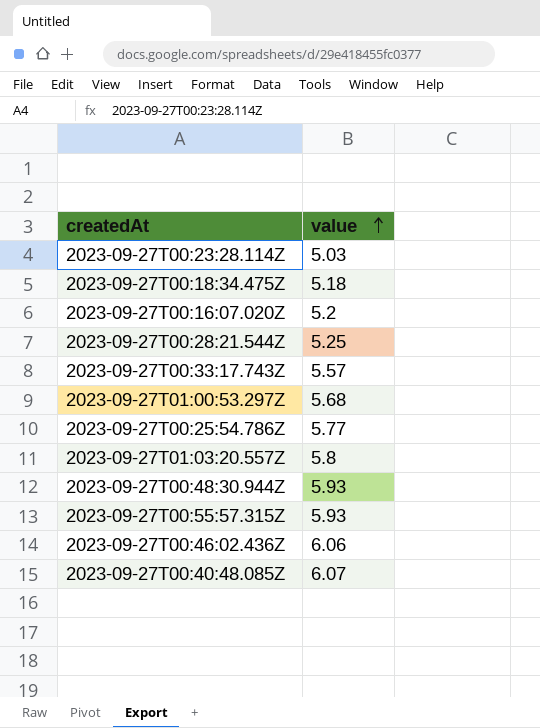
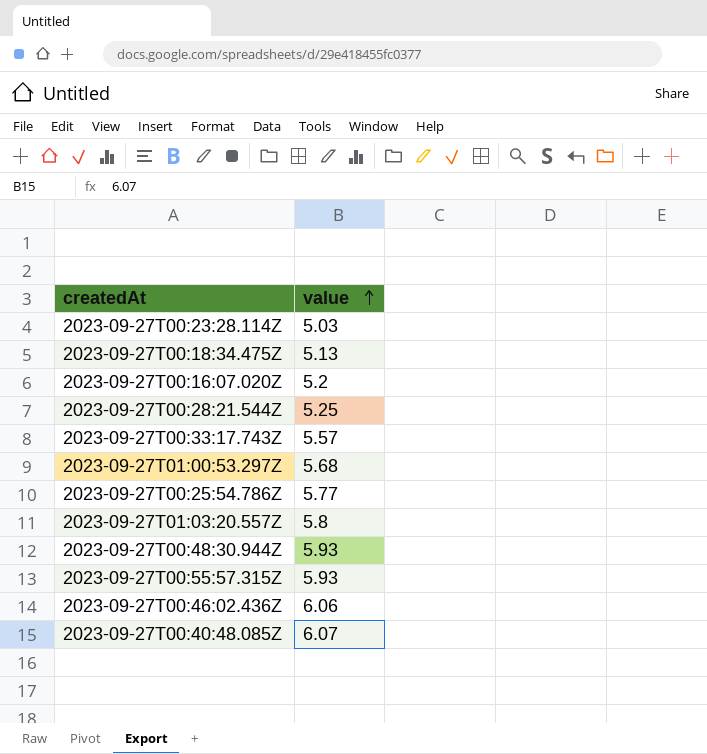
2023-09-27T00:18:34.475Z | value: 5.18 -> 5.13

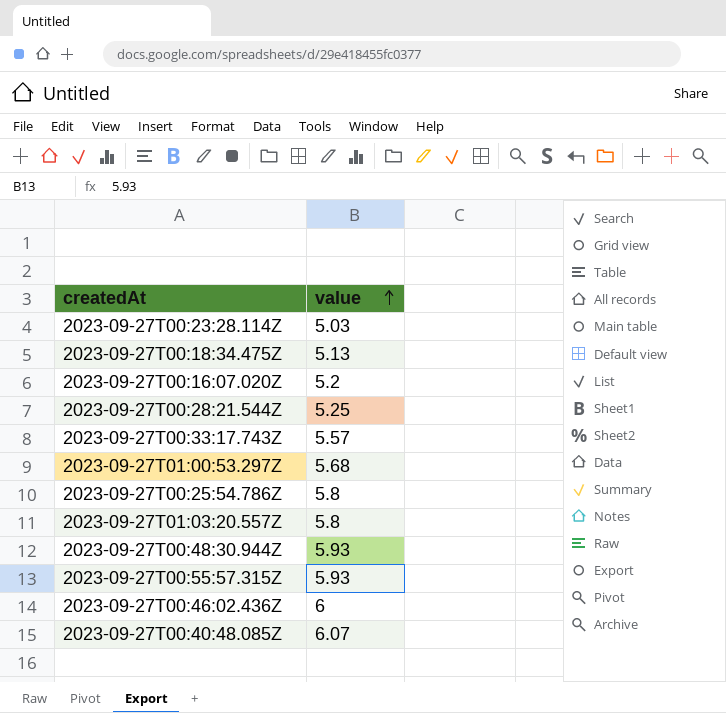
2023-09-27T00:25:54.786Z | value: 5.77 -> 5.8
2023-09-27T00:46:02.436Z | value: 6.06 -> 6

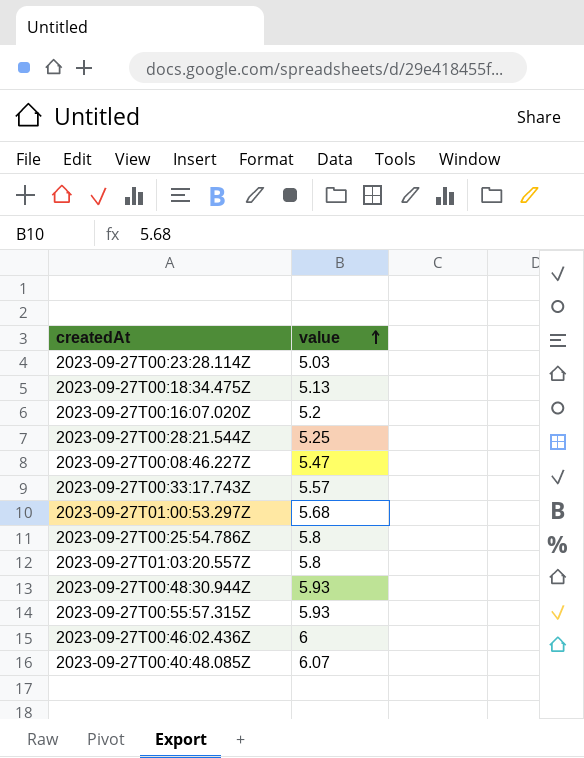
row 2023-09-27T00:08:46.227Z: none -> 5.47

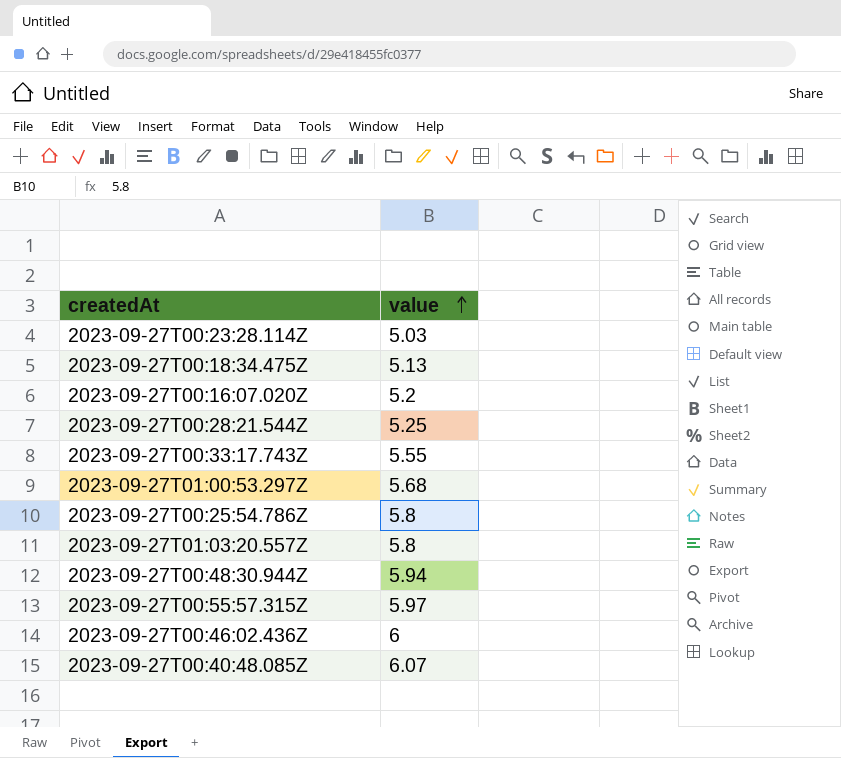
row 2023-09-27T00:08:46.227Z: 5.47 -> none
2023-09-27T00:33:17.743Z | value: 5.57 -> 5.55
2023-09-27T00:48:30.944Z | value: 5.93 -> 5.94
2023-09-27T00:55:57.315Z | value: 5.93 -> 5.97

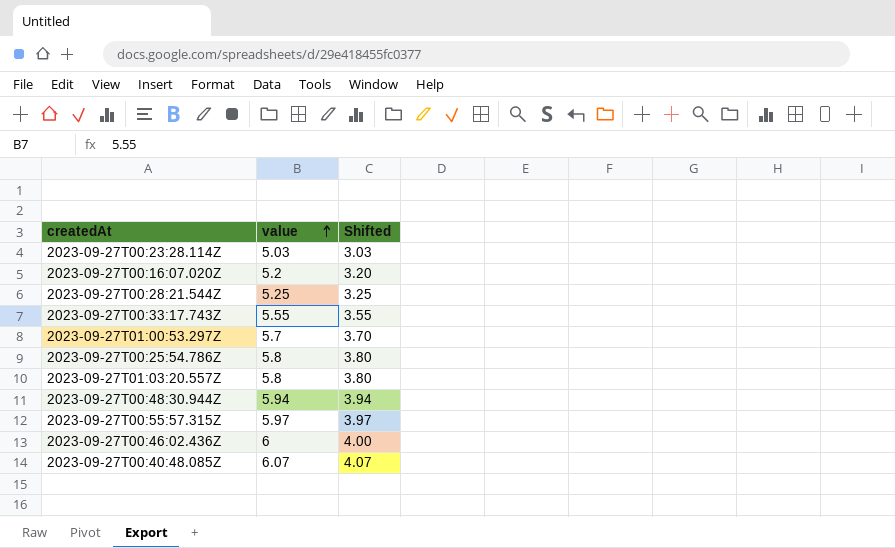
column Shifted | formula: none -> [value] - 2
row 2023-09-27T00:18:34.475Z: 5.13 -> none
2023-09-27T01:00:53.297Z | value: 5.68 -> 5.7

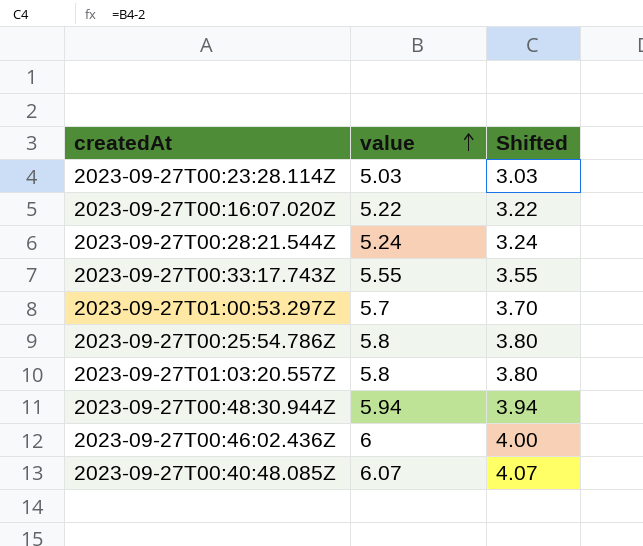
row 2023-09-27T00:55:57.315Z: 5.97 | 3.97 -> none
2023-09-27T00:16:07.020Z | value: 5.2 -> 5.22
2023-09-27T00:16:07.020Z | Shifted: 3.20 -> 3.22
2023-09-27T00:28:21.544Z | value: 5.25 -> 5.24
2023-09-27T00:28:21.544Z | Shifted: 3.25 -> 3.24

